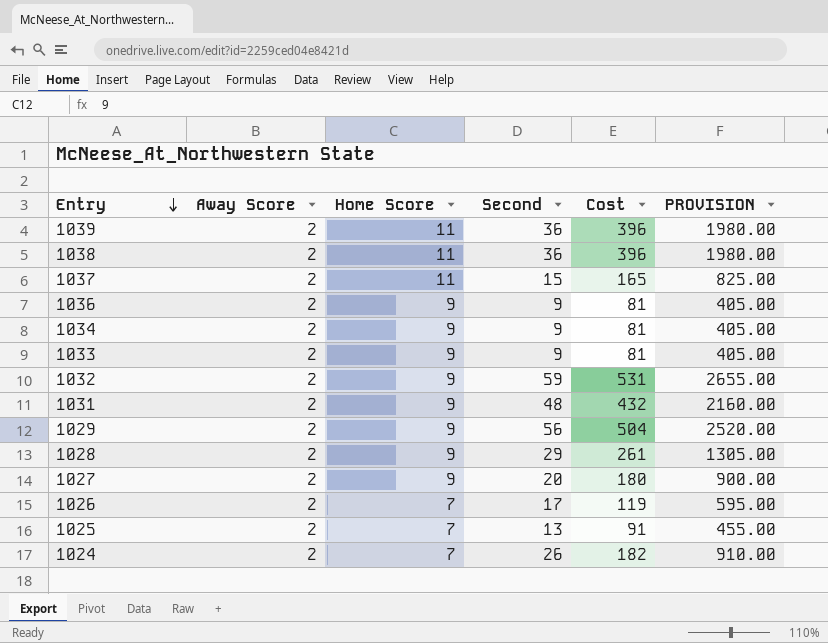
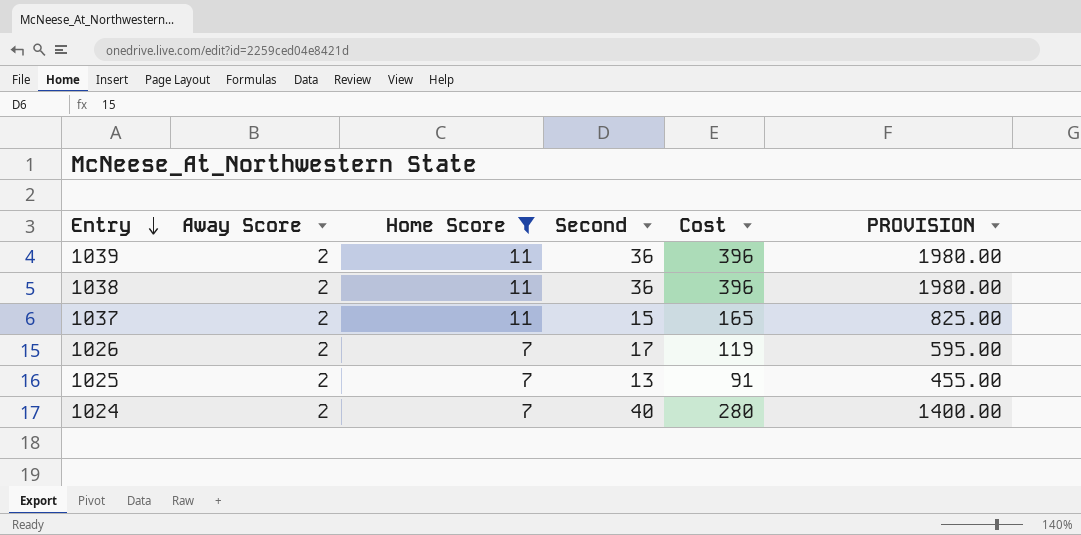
filter: none -> Home Score != 9
1024 | Second: 26 -> 40
1024 | Cost: 182 -> 280
1024 | PROVISION: 910.00 -> 1400.00

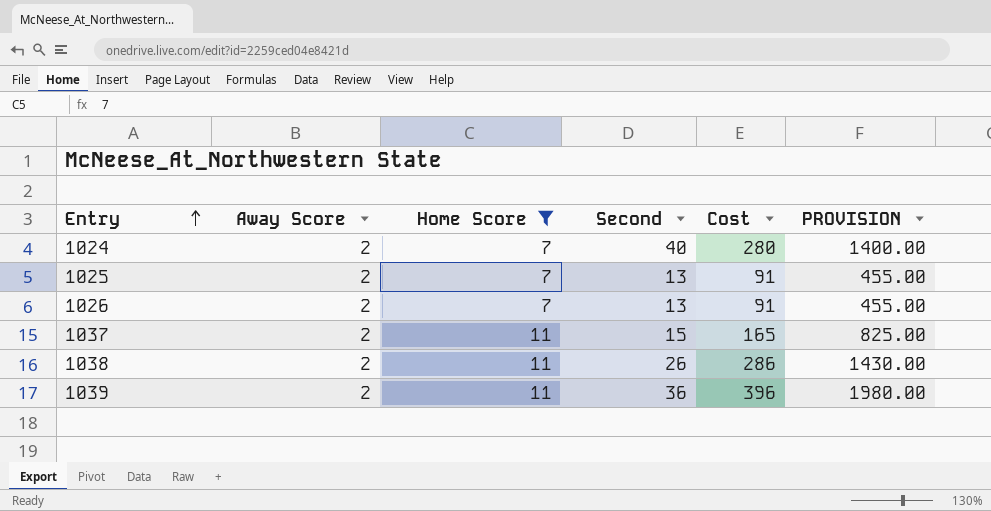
row order: Entry descending -> Entry ascending
1026 | Second: 17 -> 13
1026 | Cost: 119 -> 91
1026 | PROVISION: 595.00 -> 455.00
1038 | Second: 36 -> 26
1038 | Cost: 396 -> 286
1038 | PROVISION: 1980.00 -> 1430.00

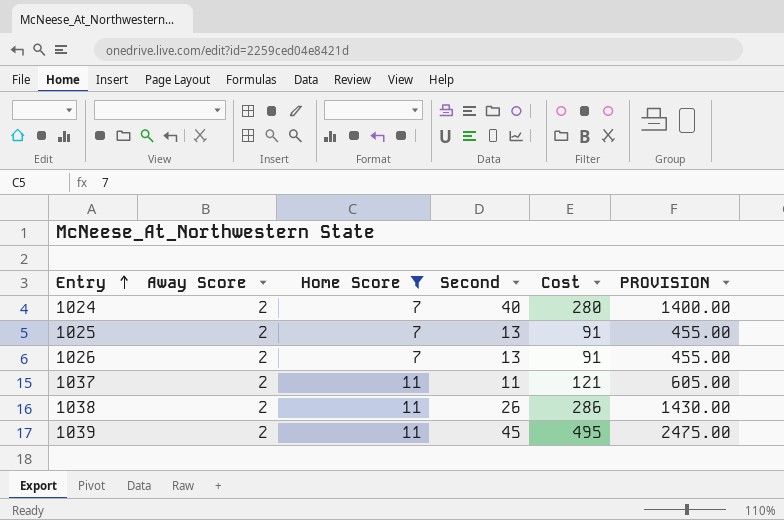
1037 | Second: 15 -> 11
1037 | Cost: 165 -> 121
1037 | PROVISION: 825.00 -> 605.00
1039 | Second: 36 -> 45
1039 | Cost: 396 -> 495
1039 | PROVISION: 1980.00 -> 2475.00

